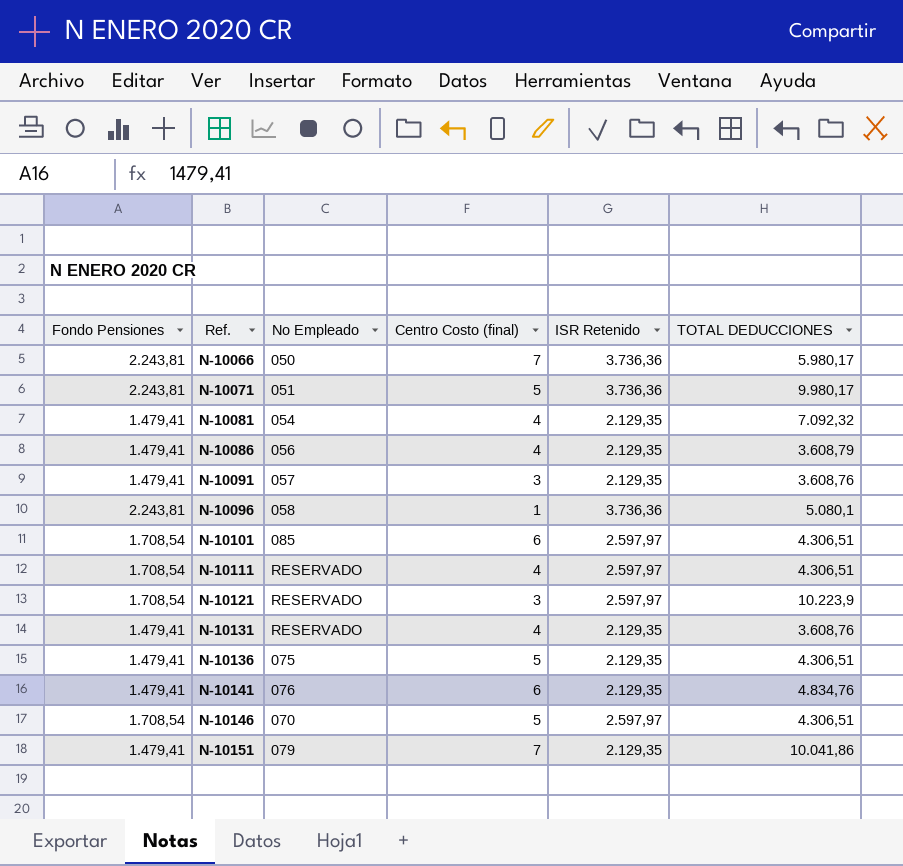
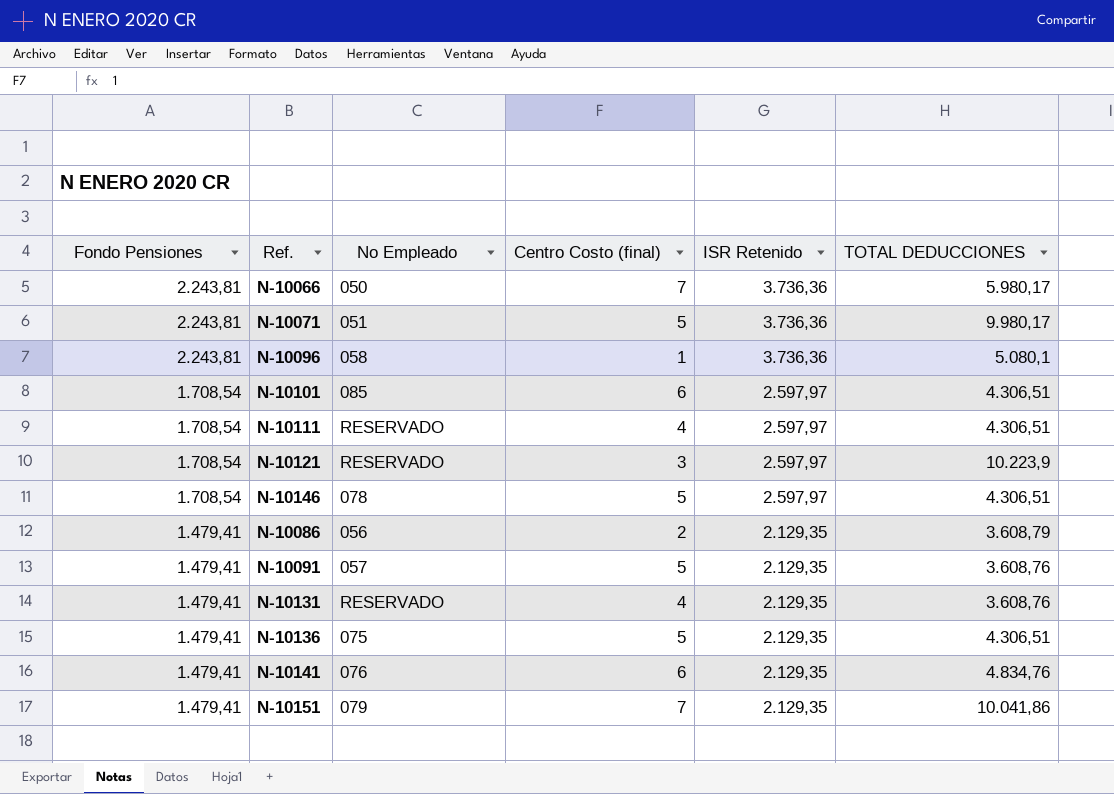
row order: Ref. ascending -> Fondo Pensiones descending
row N-10081: 1.479,41 | 054 | 4 | 2.129,35 | 7.092,32 -> none
N-10146 | No Empleado: 070 -> 078
N-10086 | Centro Costo (final): 4 -> 2
N-10091 | Centro Costo (final): 3 -> 5

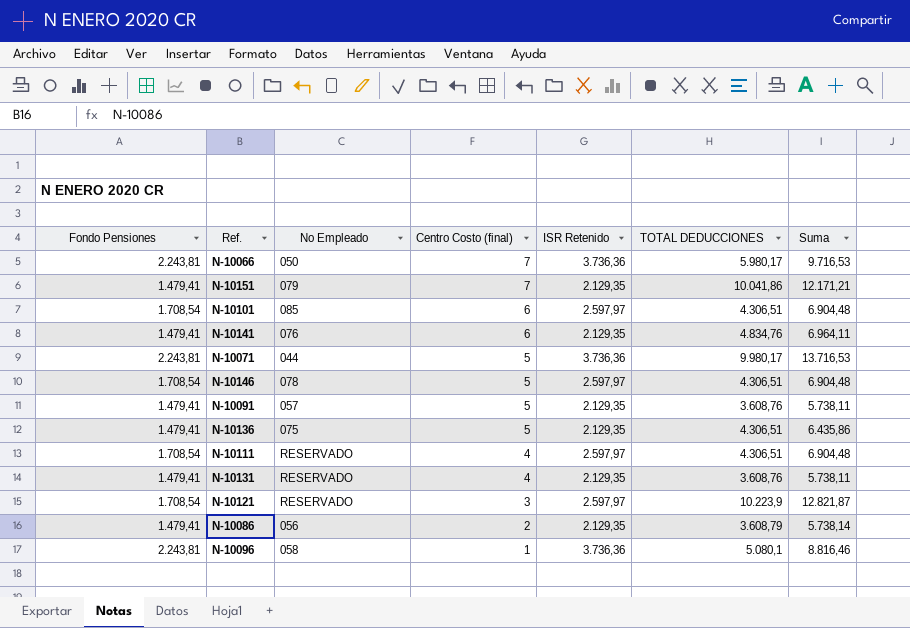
row order: Fondo Pensiones descending -> Centro Costo (final) descending
column Suma | formula: none -> [ISR Retenido] + [TOTAL DEDUCCIONES]
N-10071 | No Empleado: 051 -> 044

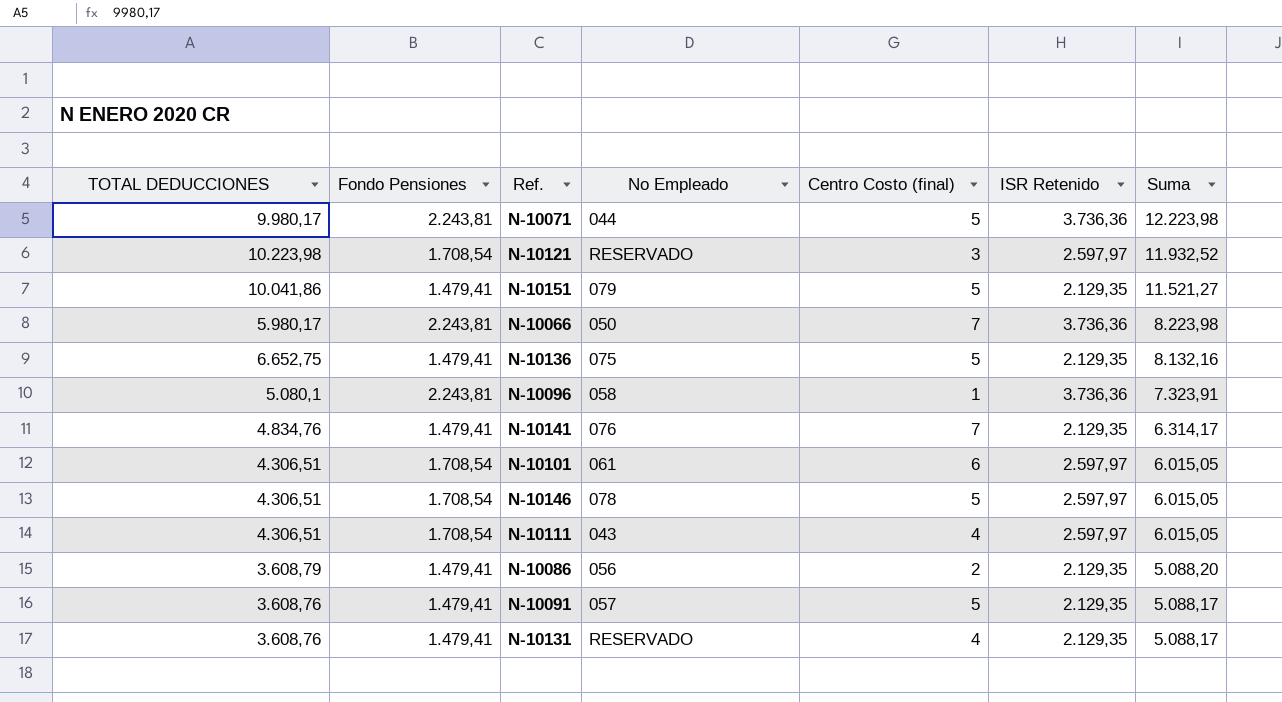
row order: Centro Costo (final) descending -> Suma descending
column TOTAL DEDUCCIONES | position: 6 -> 1
column Suma | formula: [ISR Retenido] + [TOTAL DEDUCCIONES] -> [TOTAL DEDUCCIONES] + [Fondo Pensiones]
N-10121 | TOTAL DEDUCCIONES: 10.223,9 -> 10.223,98
N-10151 | Centro Costo (final): 7 -> 5
N-10136 | TOTAL DEDUCCIONES: 4.306,51 -> 6.652,75
N-10141 | Centro Costo (final): 6 -> 7
N-10101 | No Empleado: 085 -> 061
N-10111 | No Empleado: RESERVADO -> 043

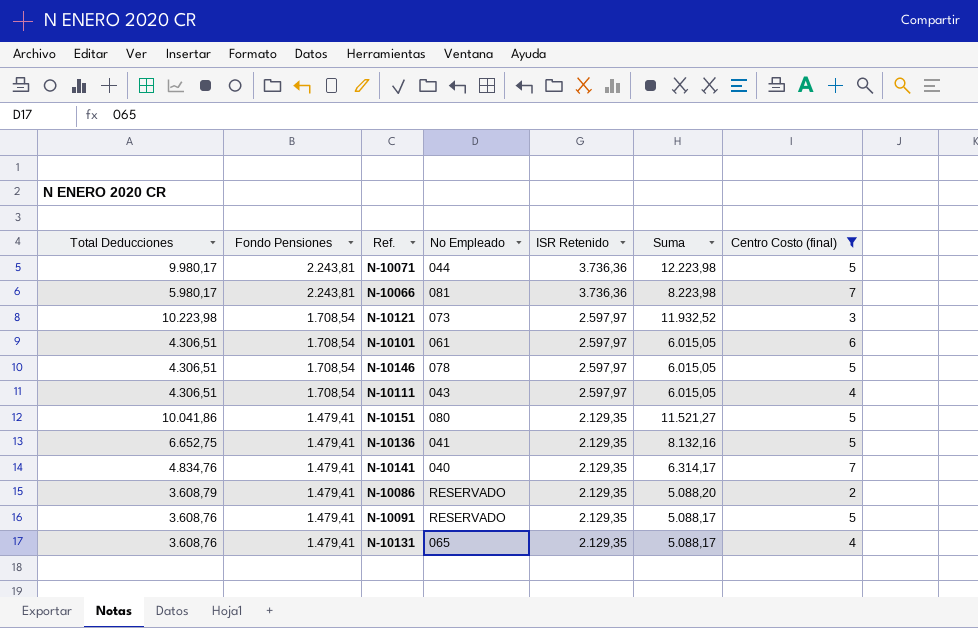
filter: none -> Centro Costo (final) != 1
row order: Suma descending -> Fondo Pensiones descending
column name: TOTAL DEDUCCIONES -> Total Deducciones
column Centro Costo (final) | position: 5 -> 7
N-10066 | No Empleado: 050 -> 081
N-10121 | No Empleado: RESERVADO -> 073
N-10151 | No Empleado: 079 -> 080
N-10136 | No Empleado: 075 -> 041
N-10141 | No Empleado: 076 -> 040
N-10086 | No Empleado: 056 -> RESERVADO
N-10091 | No Empleado: 057 -> RESERVADO
N-10131 | No Empleado: RESERVADO -> 065

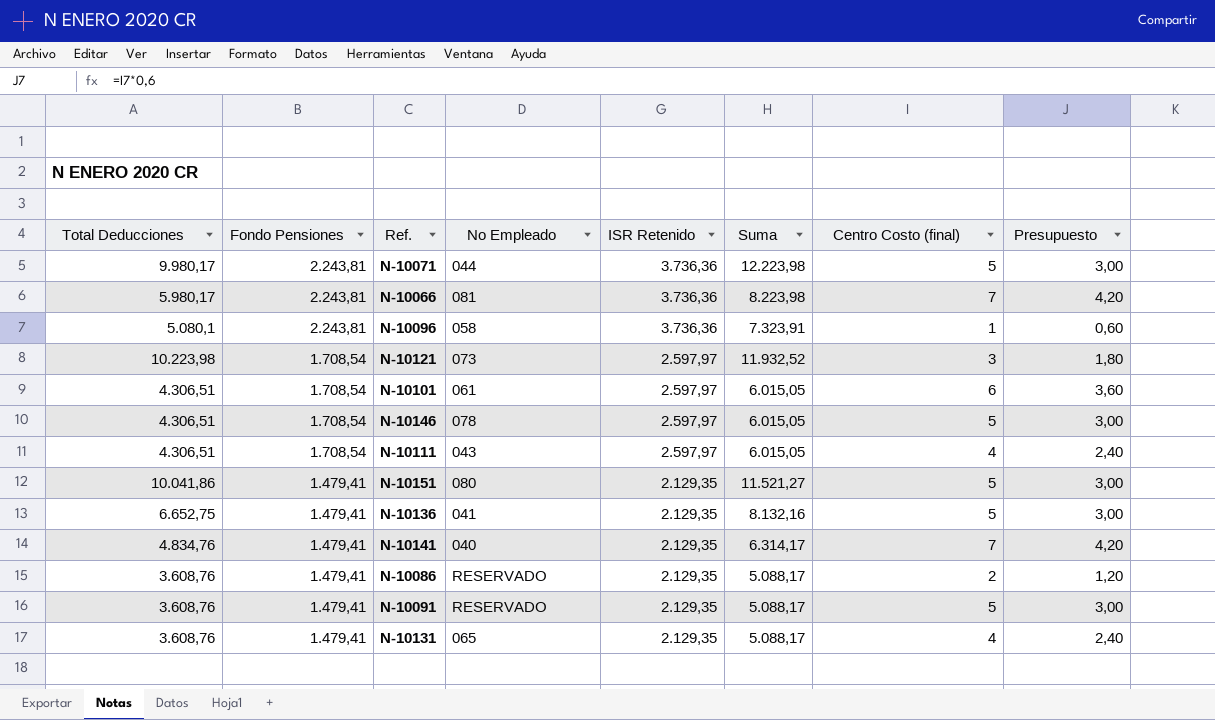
filter: Centro Costo (final) != 1 -> none
column Presupuesto | formula: none -> [Centro Costo (final)] * 0,6
N-10086 | Total Deducciones: 3.608,79 -> 3.608,76
N-10086 | Suma: 5.088,20 -> 5.088,17

